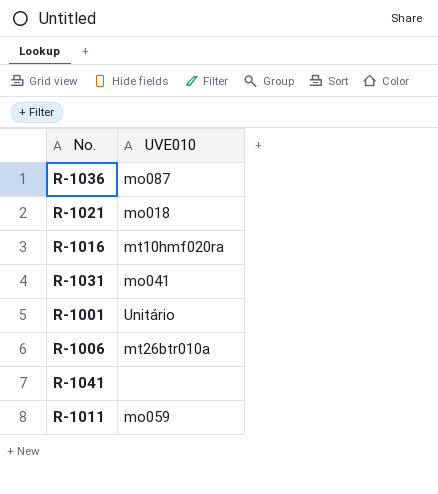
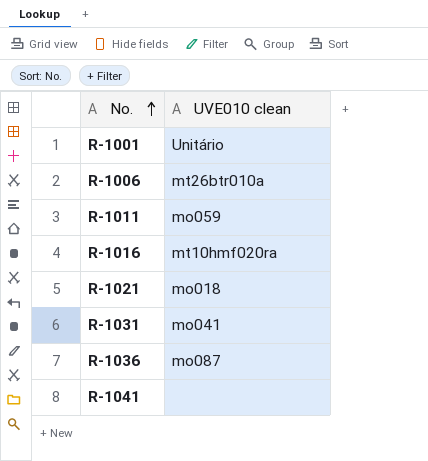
row order: none -> No. ascending
column name: UVE010 -> UVE010 clean

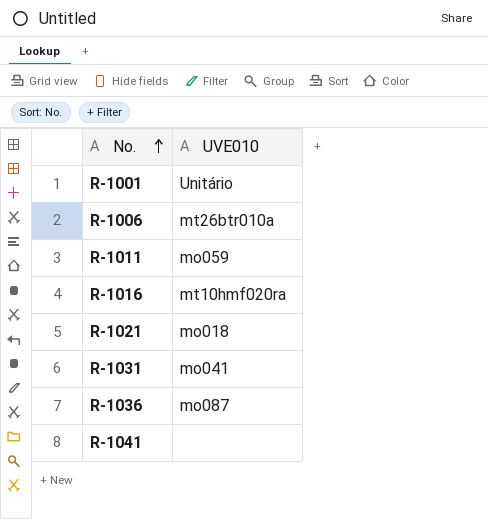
column name: UVE010 clean -> UVE010

